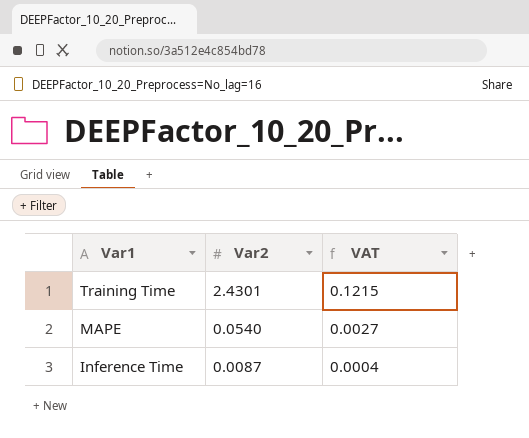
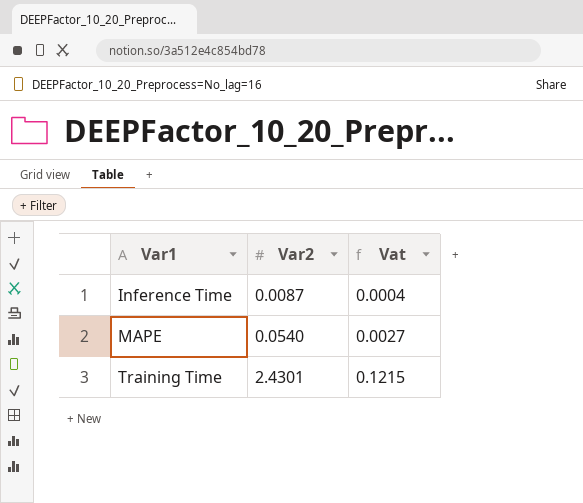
row order: Var1 descending -> Var1 ascending
column name: VAT -> Vat

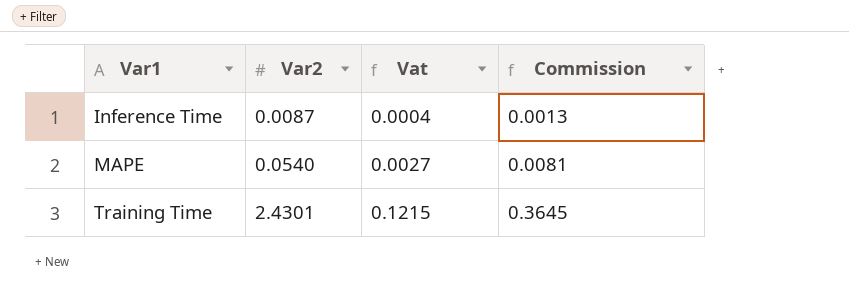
column Commission | formula: none -> [Var2] * 0.15

